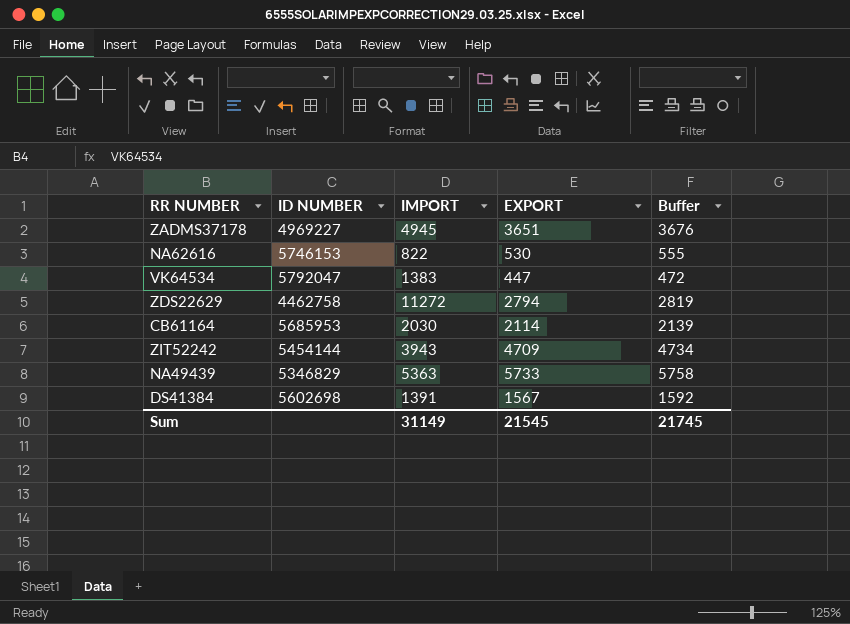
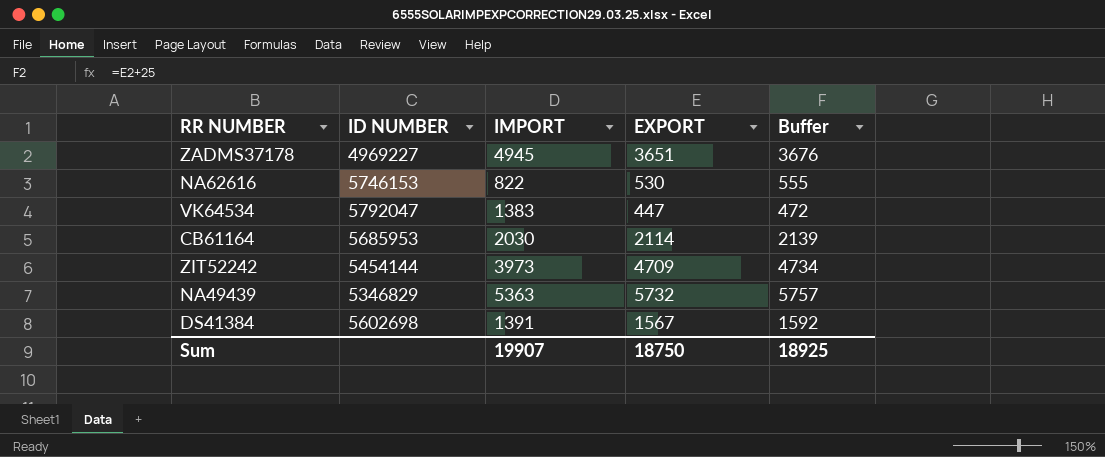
row ZDS22629: 4462758 | 11272 | 2794 | 2819 -> none
ZIT52242 | IMPORT: 3943 -> 3973
NA49439 | EXPORT: 5733 -> 5732
NA49439 | Buffer: 5758 -> 5757
Sum | IMPORT: 31149 -> 19907
Sum | EXPORT: 21545 -> 18750
Sum | Buffer: 21745 -> 18925

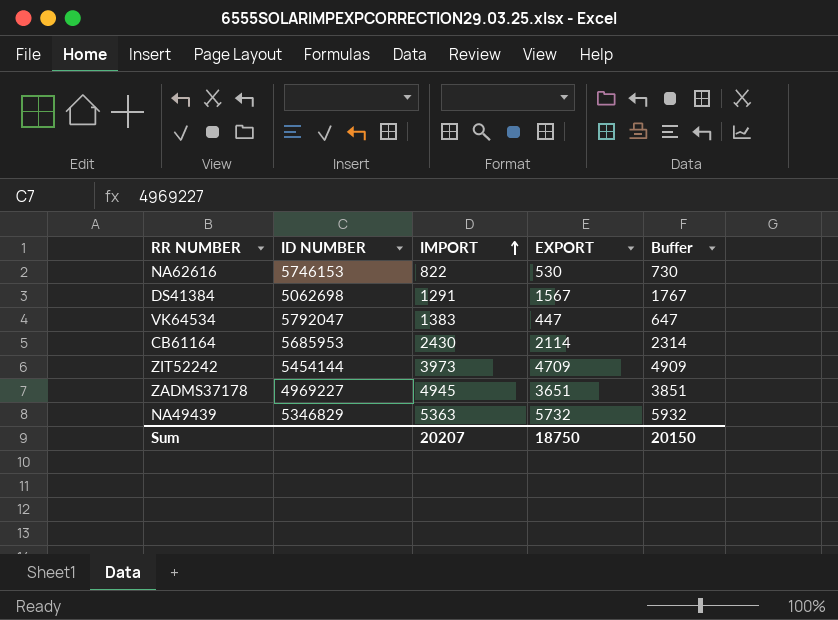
row order: none -> IMPORT ascending
column Buffer | formula: [EXPORT] + 25 -> [EXPORT] + 200
DS41384 | ID NUMBER: 5602698 -> 5062698
DS41384 | IMPORT: 1391 -> 1291
CB61164 | IMPORT: 2030 -> 2430
Sum | IMPORT: 19907 -> 20207
Sum | Buffer: 18925 -> 20150

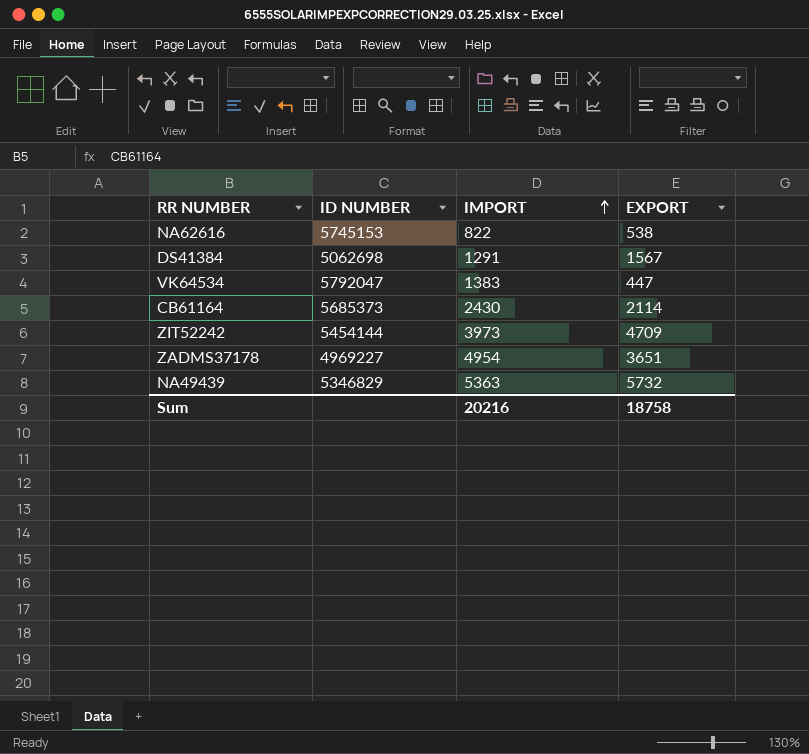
column Buffer | formula: [EXPORT] + 200 -> none
NA62616 | ID NUMBER: 5746153 -> 5745153
NA62616 | EXPORT: 530 -> 538
CB61164 | ID NUMBER: 5685953 -> 5685373
ZADMS37178 | IMPORT: 4945 -> 4954
Sum | IMPORT: 20207 -> 20216
Sum | EXPORT: 18750 -> 18758

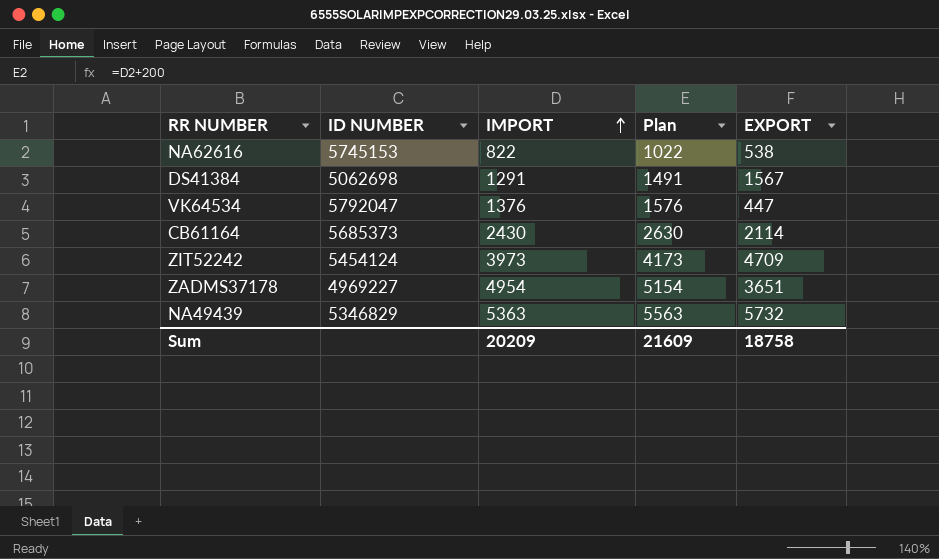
column Plan | formula: none -> [IMPORT] + 200
VK64534 | IMPORT: 1383 -> 1376
ZIT52242 | ID NUMBER: 5454144 -> 5454124
Sum | IMPORT: 20216 -> 20209

